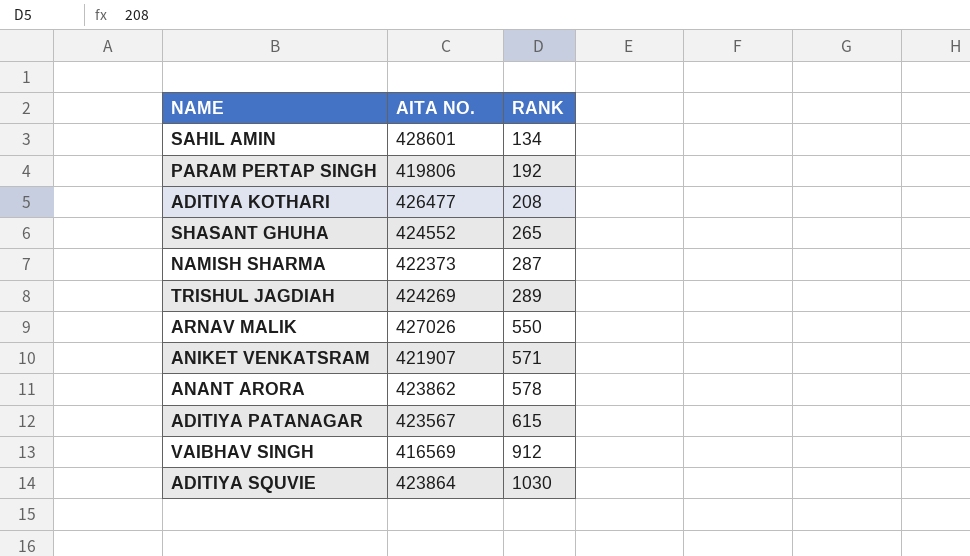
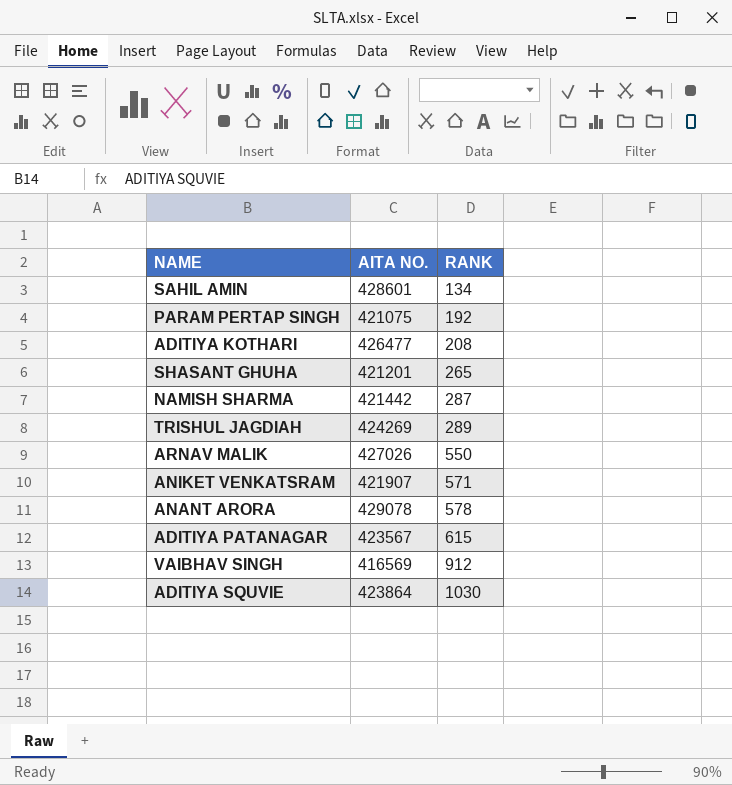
PARAM PERTAP SINGH | AITA NO.: 419806 -> 421075
SHASANT GHUHA | AITA NO.: 424552 -> 421201
NAMISH SHARMA | AITA NO.: 422373 -> 421442
ANANT ARORA | AITA NO.: 423862 -> 429078

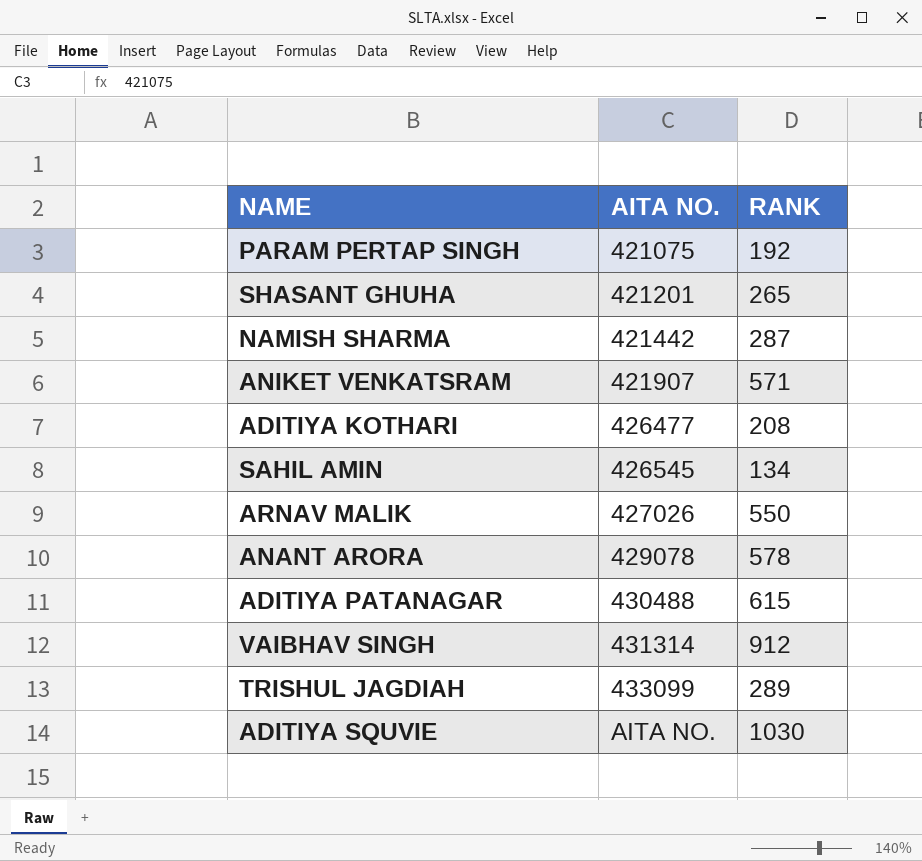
row order: RANK ascending -> AITA NO. ascending
SAHIL AMIN | AITA NO.: 428601 -> 426545
ADITIYA PATANAGAR | AITA NO.: 423567 -> 430488
VAIBHAV SINGH | AITA NO.: 416569 -> 431314
TRISHUL JAGDIAH | AITA NO.: 424269 -> 433099
ADITIYA SQUVIE | AITA NO.: 423864 -> AITA NO.

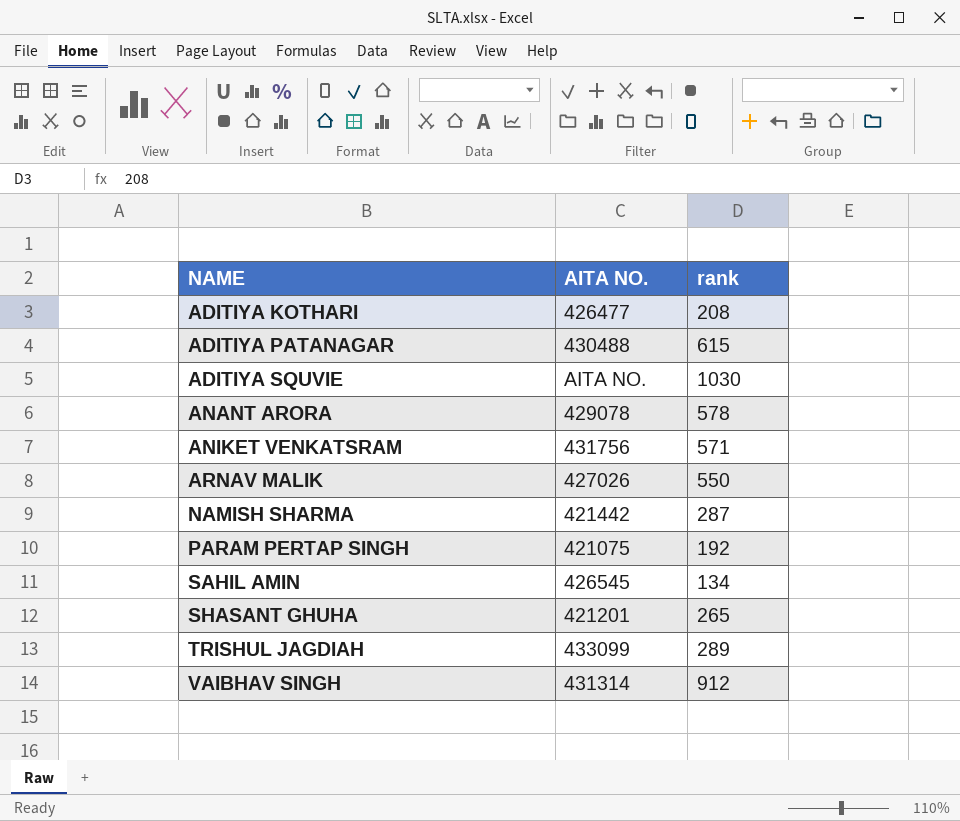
row order: AITA NO. ascending -> NAME ascending
column name: RANK -> rank
ANIKET VENKATSRAM | AITA NO.: 421907 -> 431756

